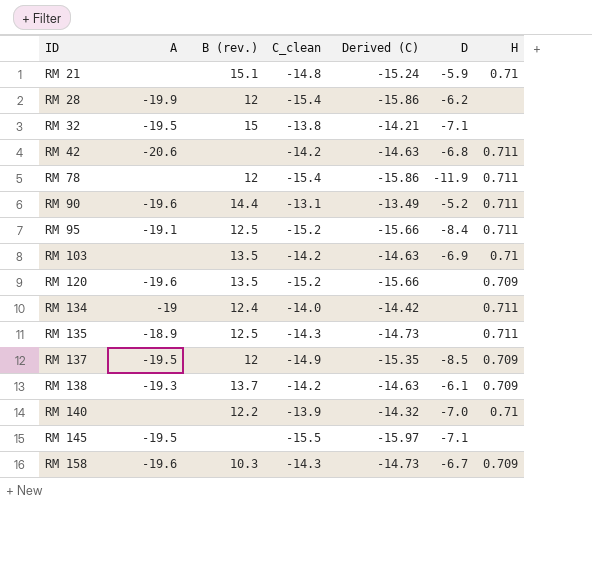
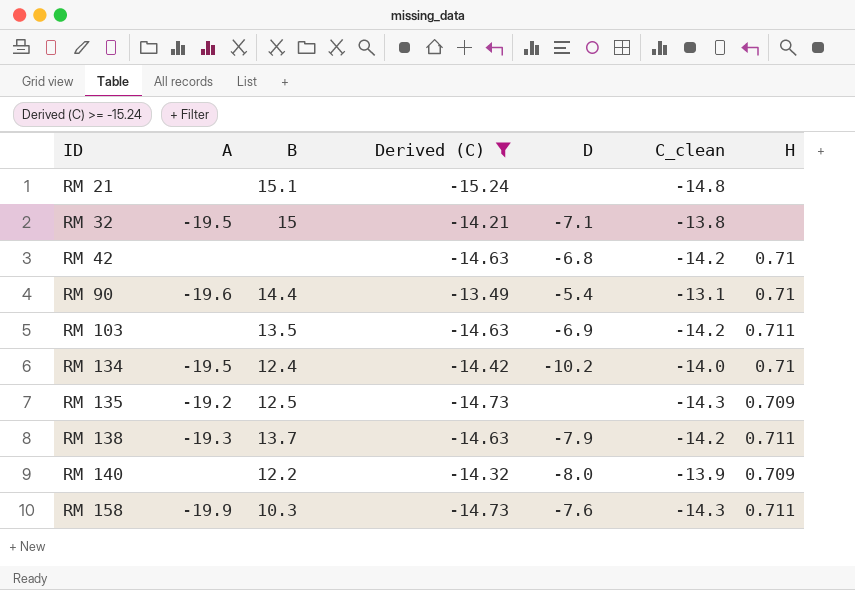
filter: none -> Derived (C) >= -15.24
column name: B (rev.) -> B
column C_clean | position: 4 -> 6
RM 21 | D: -5.9 -> none
RM 21 | H: 0.71 -> none
RM 42 | A: -20.6 -> none
RM 42 | H: 0.711 -> 0.71
RM 90 | D: -5.2 -> -5.4
RM 90 | H: 0.711 -> 0.71
RM 103 | H: 0.71 -> 0.711
RM 134 | A: -19 -> -19.5
RM 134 | D: none -> -10.2
RM 134 | H: 0.711 -> 0.71
RM 135 | A: -18.9 -> -19.2
RM 135 | H: 0.711 -> 0.709
RM 138 | D: -6.1 -> -7.9
RM 138 | H: 0.709 -> 0.711
RM 140 | D: -7.0 -> -8.0
RM 140 | H: 0.71 -> 0.709
RM 158 | A: -19.6 -> -19.9
RM 158 | D: -6.7 -> -7.6
RM 158 | H: 0.709 -> 0.711

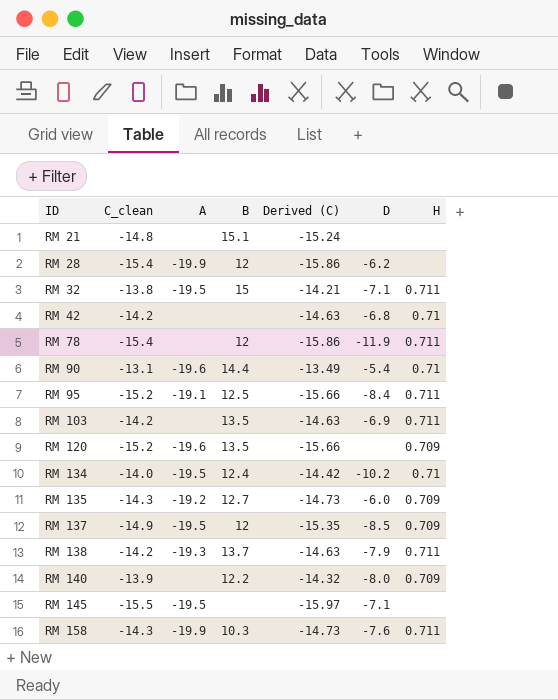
filter: Derived (C) >= -15.24 -> none
column C_clean | position: 6 -> 2
RM 32 | H: none -> 0.711
RM 135 | B: 12.5 -> 12.7
RM 135 | D: none -> -6.0

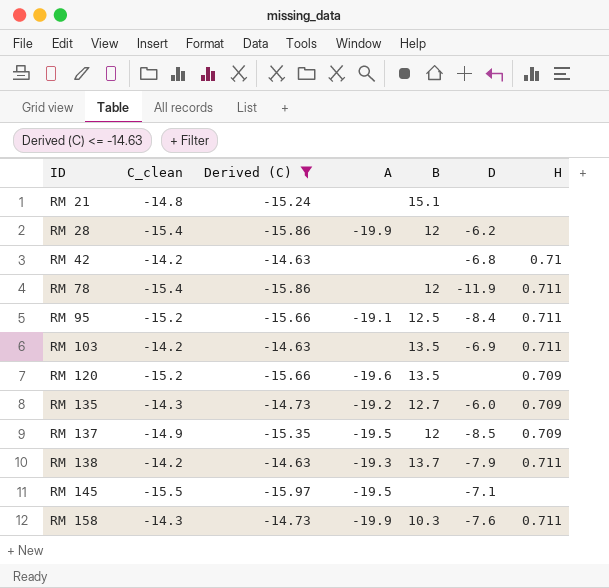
filter: none -> Derived (C) <= -14.63
column Derived (C) | position: 5 -> 3

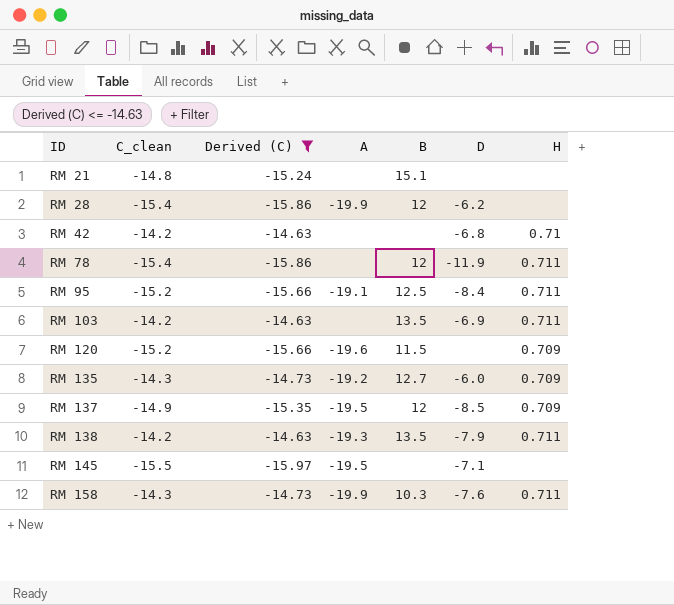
RM 120 | B: 13.5 -> 11.5
RM 138 | B: 13.7 -> 13.5

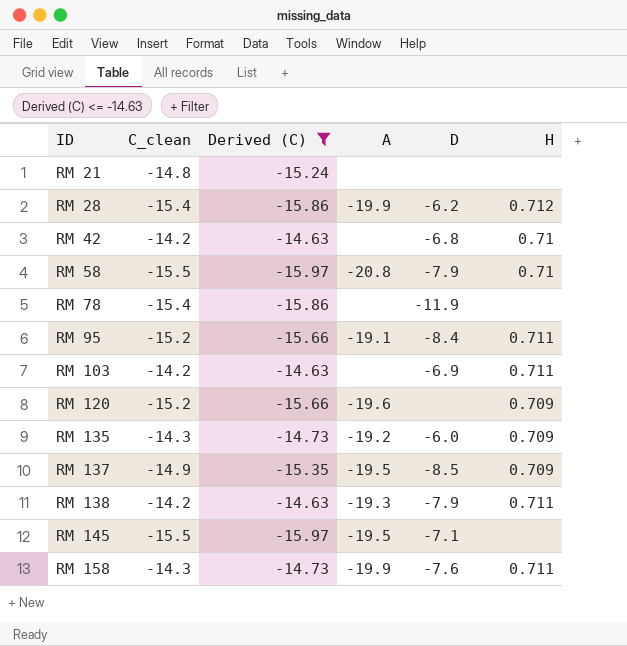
column B | position: 5 -> none
RM 28 | H: none -> 0.712
row RM 58: none -> -15.5 | -15.97 | -20.8 | -7.9 | 0.71
RM 78 | H: 0.711 -> none

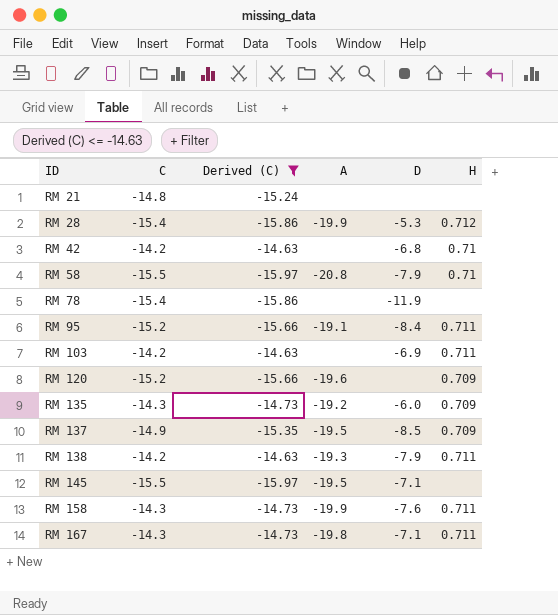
column name: C_clean -> C
RM 28 | D: -6.2 -> -5.3
row RM 167: none -> -14.3 | -14.73 | -19.8 | -7.1 | 0.711

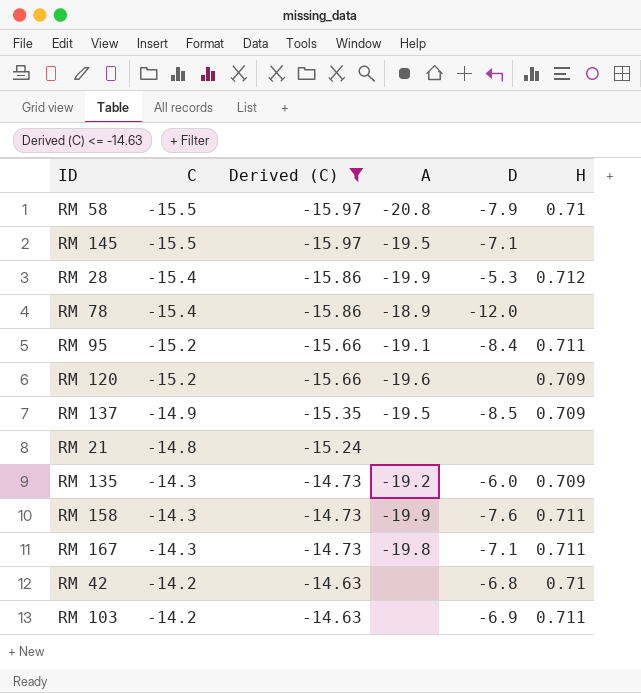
row order: ID ascending -> C ascending
row RM 138: -14.2 | -14.63 | -19.3 | -7.9 | 0.711 -> none
RM 78 | A: none -> -18.9
RM 78 | D: -11.9 -> -12.0

